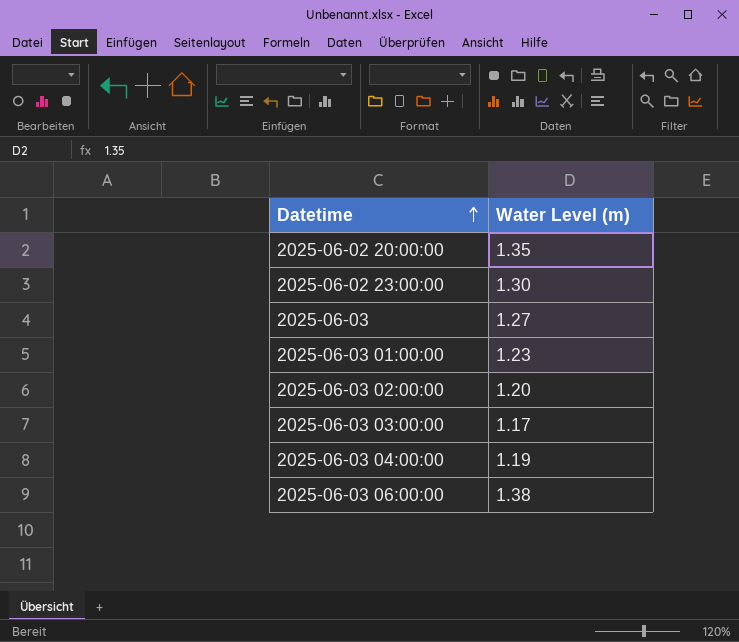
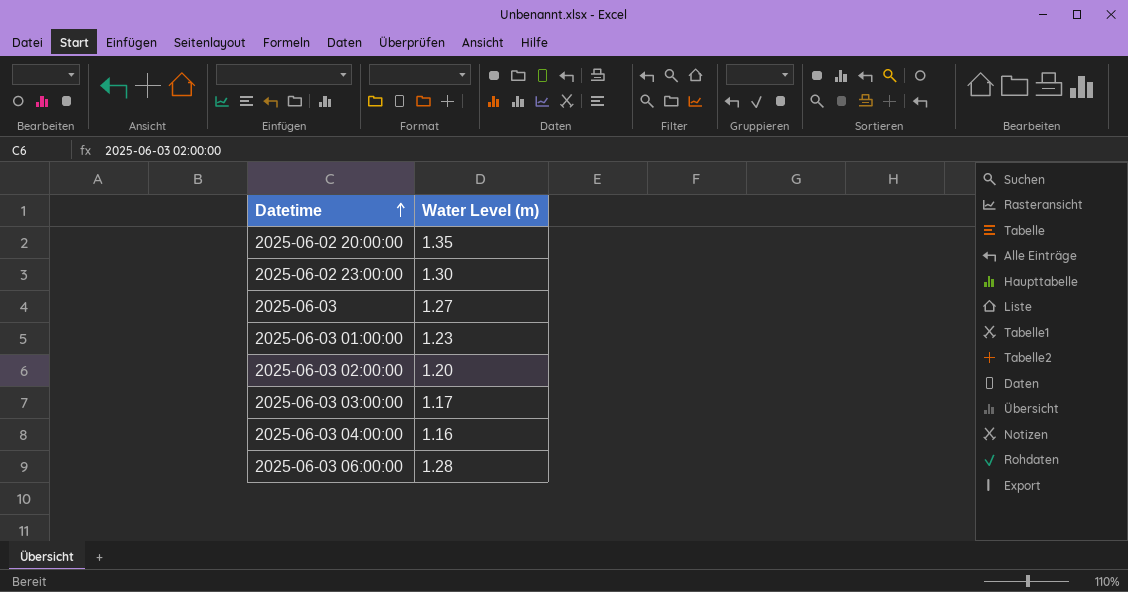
2025-06-03 04:00:00 | Water Level (m): 1.19 -> 1.16
2025-06-03 06:00:00 | Water Level (m): 1.38 -> 1.28

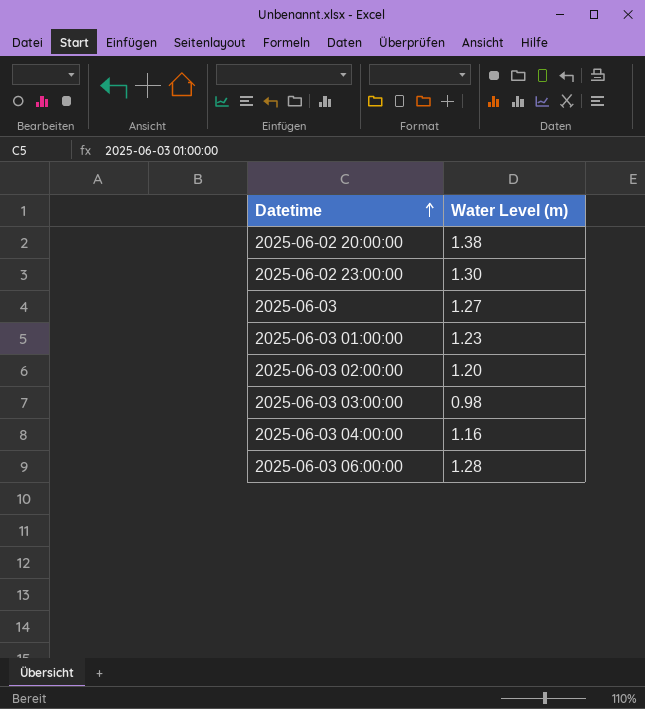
2025-06-02 20:00:00 | Water Level (m): 1.35 -> 1.38
2025-06-03 03:00:00 | Water Level (m): 1.17 -> 0.98

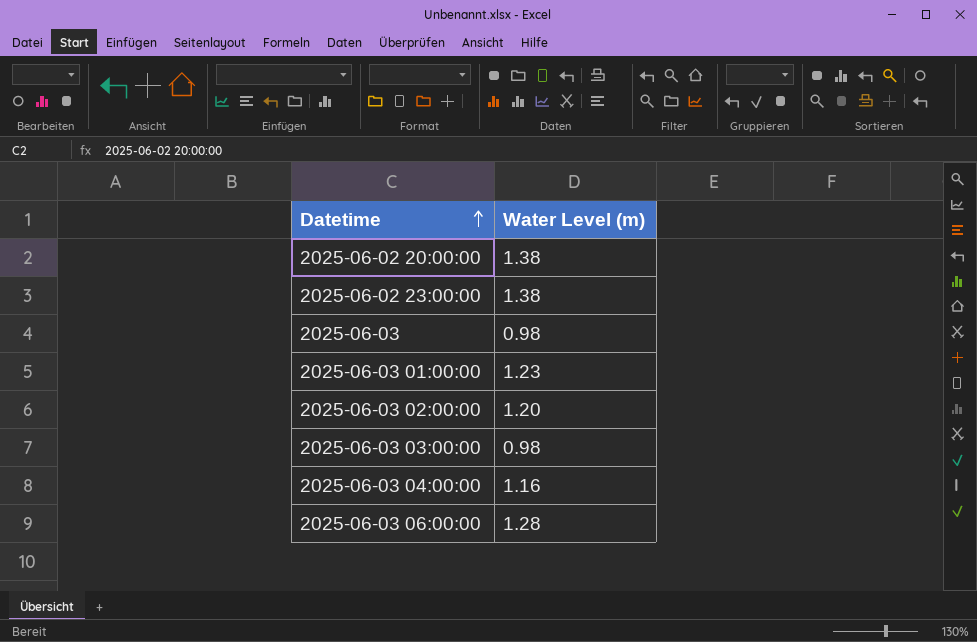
2025-06-02 23:00:00 | Water Level (m): 1.30 -> 1.38
2025-06-03 | Water Level (m): 1.27 -> 0.98

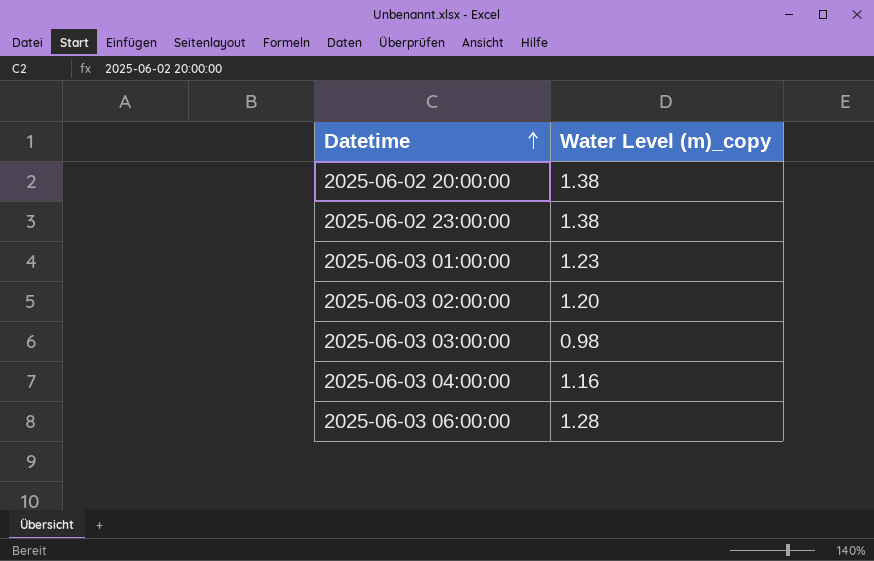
column name: Water Level (m) -> Water Level (m)_copy
row 2025-06-03: 0.98 -> none

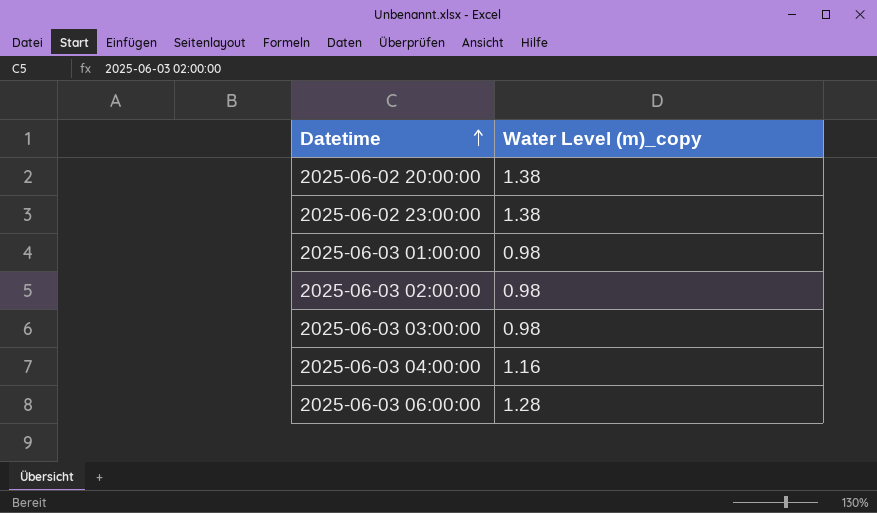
2025-06-03 01:00:00 | Water Level (m)_copy: 1.23 -> 0.98
2025-06-03 02:00:00 | Water Level (m)_copy: 1.20 -> 0.98

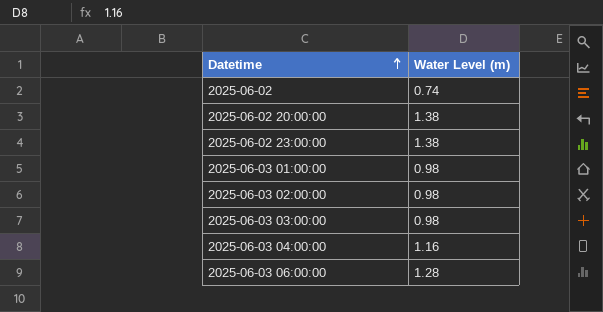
column name: Water Level (m)_copy -> Water Level (m)
row 2025-06-02: none -> 0.74

